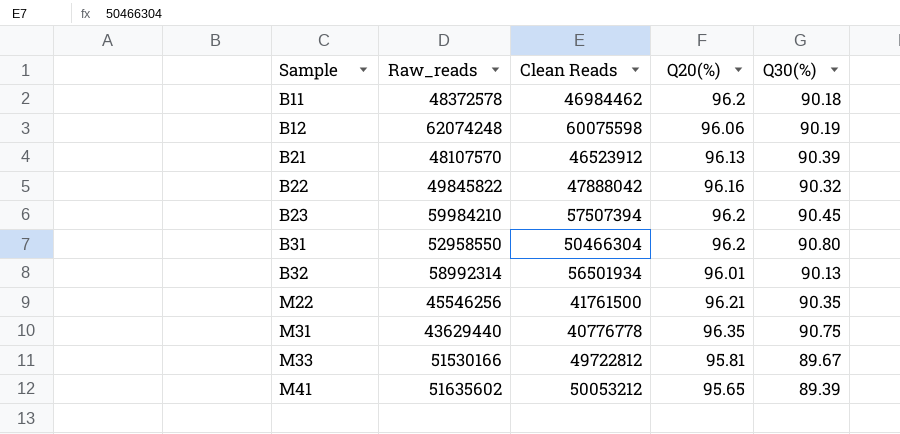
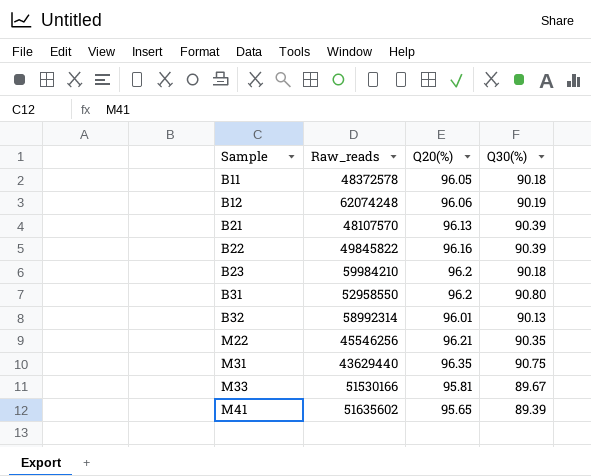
column Clean Reads | position: 3 -> none
B11 | Q20(%): 96.2 -> 96.05
B22 | Q30(%): 90.32 -> 90.39
B23 | Q30(%): 90.45 -> 90.18

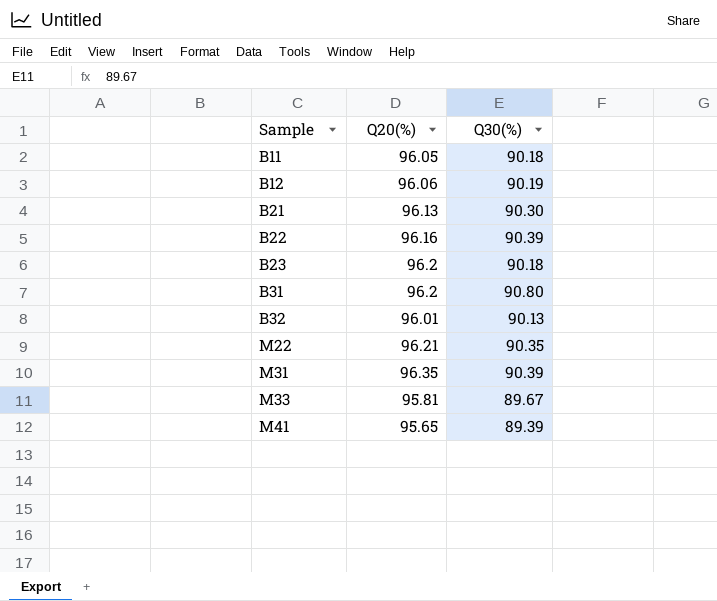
column Raw_reads | position: 2 -> none
B21 | Q30(%): 90.39 -> 90.30
M31 | Q30(%): 90.75 -> 90.39

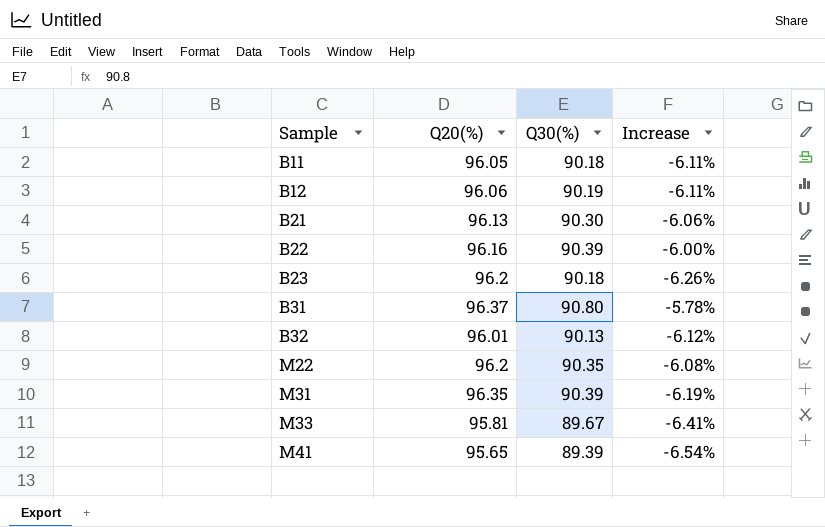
column Increase | formula: none -> ([Q30(%)] - [Q20(%)]) / [Q20(%)]
B31 | Q20(%): 96.2 -> 96.37
M22 | Q20(%): 96.21 -> 96.2

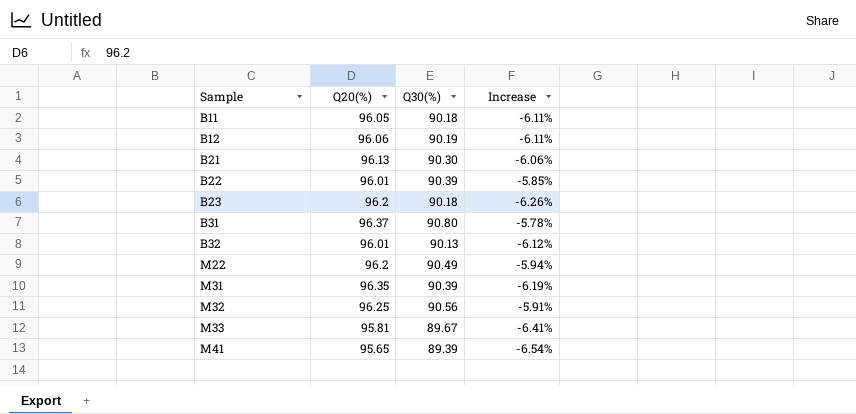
B22 | Q20(%): 96.16 -> 96.01
B22 | Increase: -6.00% -> -5.85%
M22 | Q30(%): 90.35 -> 90.49
M22 | Increase: -6.08% -> -5.94%
row M32: none -> 96.25 | 90.56 | -5.91%

